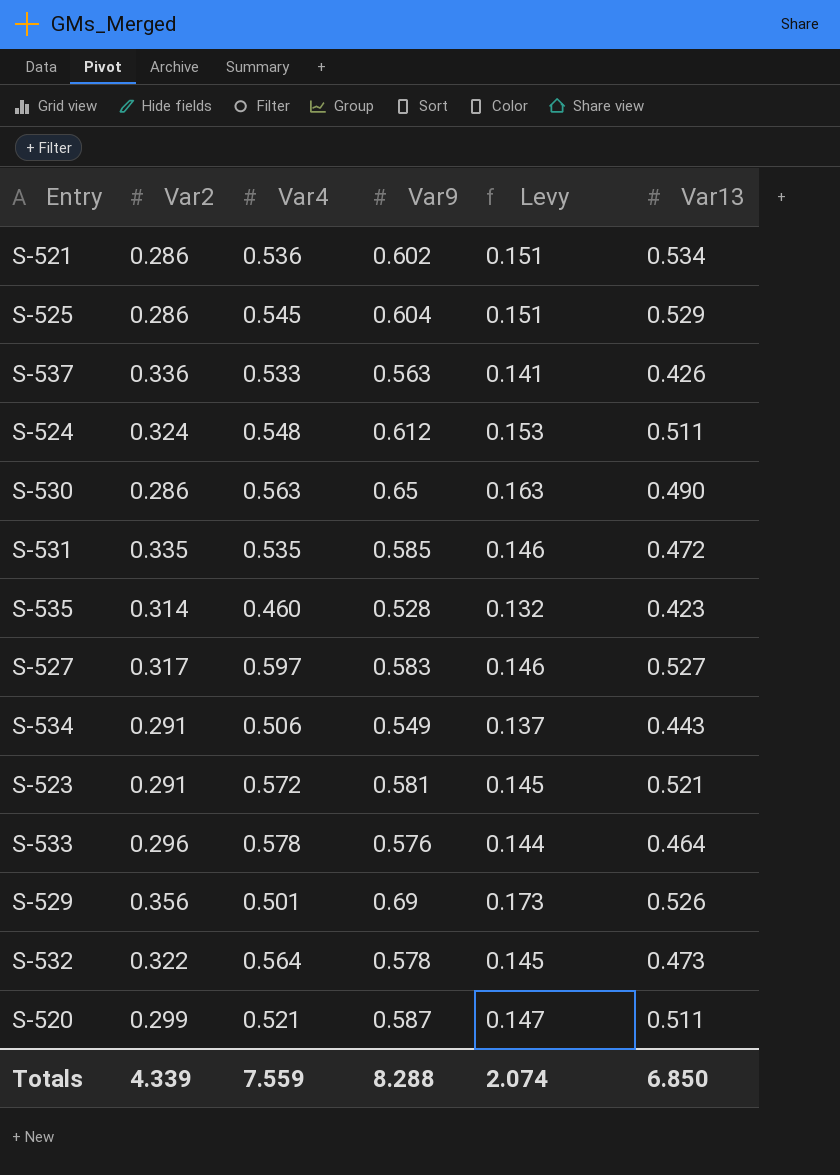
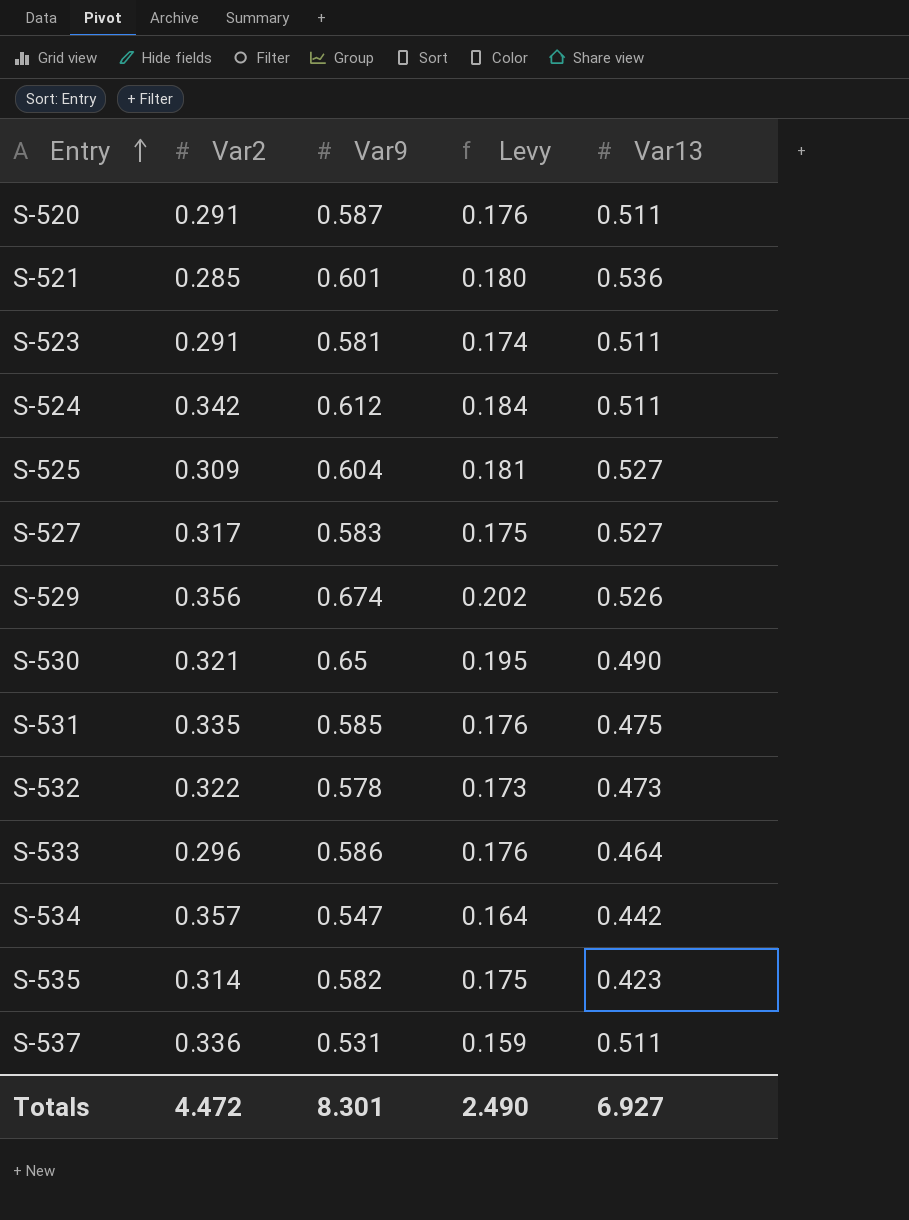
row order: none -> Entry ascending
column Var4 | position: 3 -> none
column Levy | formula: [Var9] * 0.25 -> [Var9] * 0.3
S-520 | Var2: 0.299 -> 0.291
S-521 | Var2: 0.286 -> 0.285
S-521 | Var9: 0.602 -> 0.601
S-521 | Var13: 0.534 -> 0.536
S-523 | Var13: 0.521 -> 0.511
S-524 | Var2: 0.324 -> 0.342
S-525 | Var2: 0.286 -> 0.309
S-525 | Var13: 0.529 -> 0.527
S-529 | Var9: 0.69 -> 0.674
S-530 | Var2: 0.286 -> 0.321
S-531 | Var13: 0.472 -> 0.475
S-533 | Var9: 0.576 -> 0.586
S-534 | Var2: 0.291 -> 0.357
S-534 | Var9: 0.549 -> 0.547
S-534 | Var13: 0.443 -> 0.442
S-535 | Var9: 0.528 -> 0.582
S-537 | Var9: 0.563 -> 0.531
S-537 | Var13: 0.426 -> 0.511
Totals | Var2: 4.339 -> 4.472
Totals | Var9: 8.288 -> 8.301
Totals | Levy: 2.074 -> 2.490
Totals | Var13: 6.850 -> 6.927

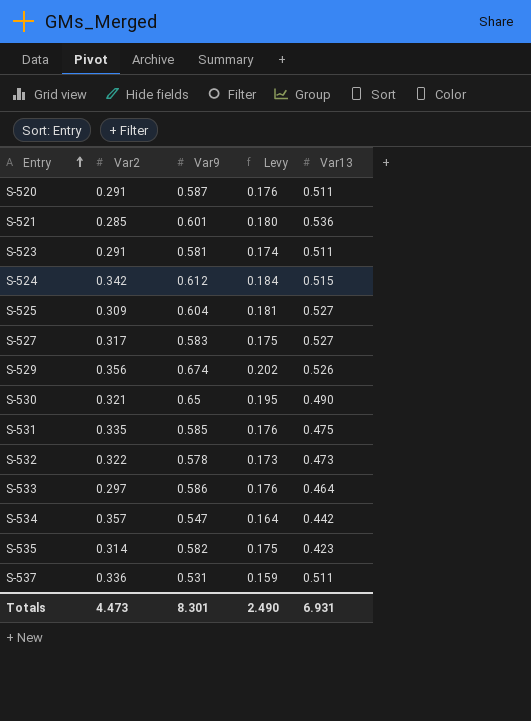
S-524 | Var13: 0.511 -> 0.515
S-533 | Var2: 0.296 -> 0.297
Totals | Var2: 4.472 -> 4.473
Totals | Var13: 6.927 -> 6.931

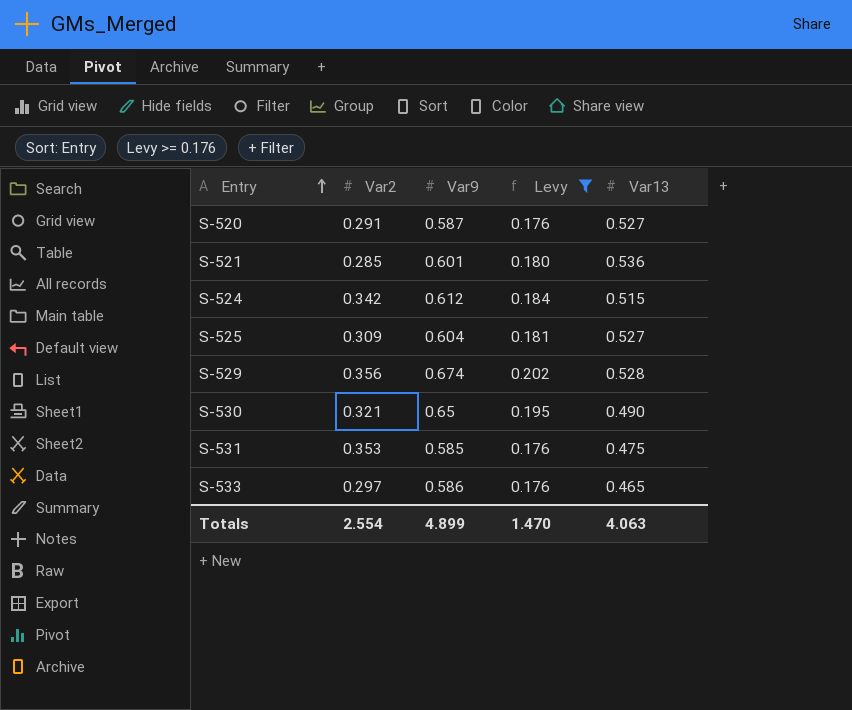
filter: none -> Levy >= 0.176
S-520 | Var13: 0.511 -> 0.527
S-529 | Var13: 0.526 -> 0.528
S-531 | Var2: 0.335 -> 0.353
S-533 | Var13: 0.464 -> 0.465
Totals | Var2: 4.473 -> 2.554
Totals | Var9: 8.301 -> 4.899
Totals | Levy: 2.490 -> 1.470
Totals | Var13: 6.931 -> 4.063

